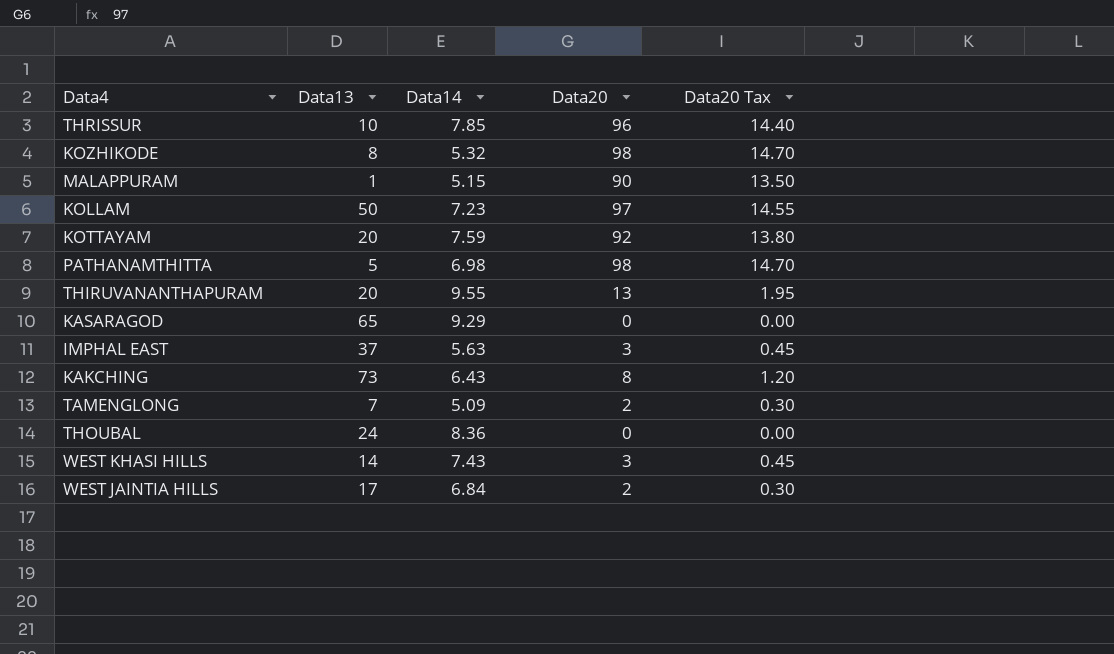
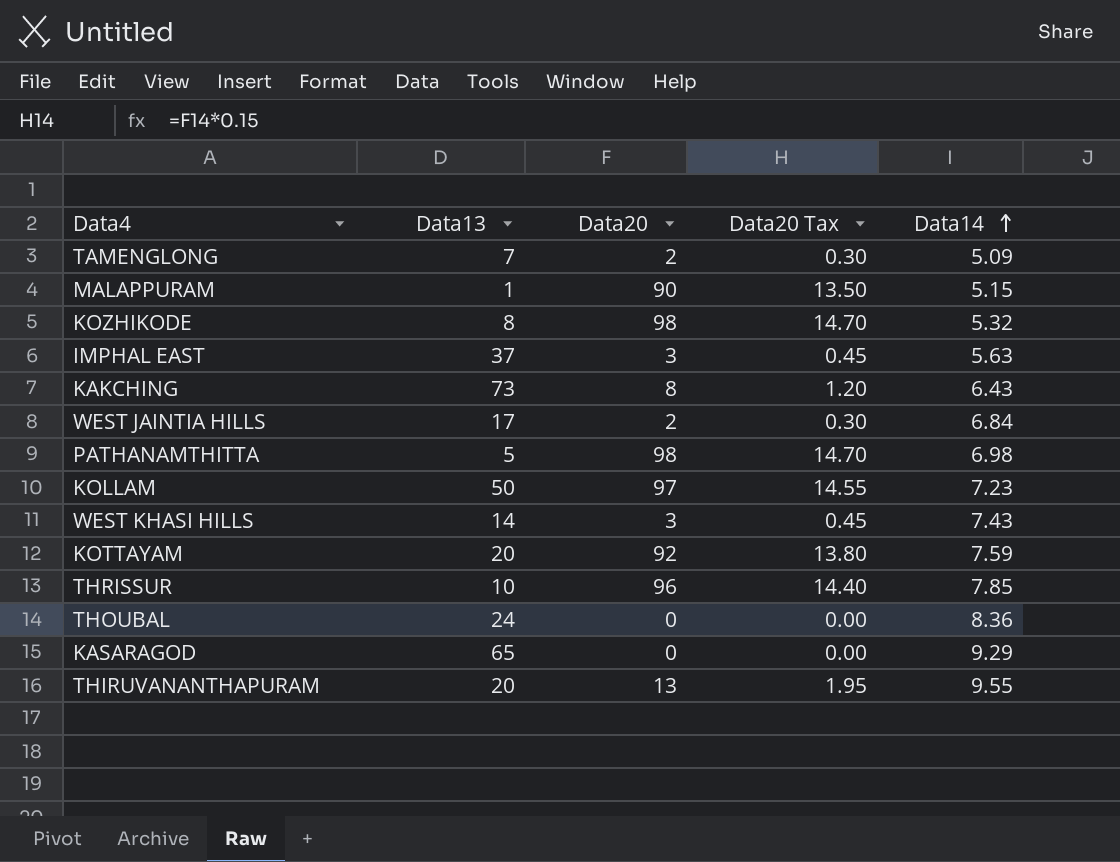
row order: none -> Data14 ascending
column Data14 | position: 3 -> 5

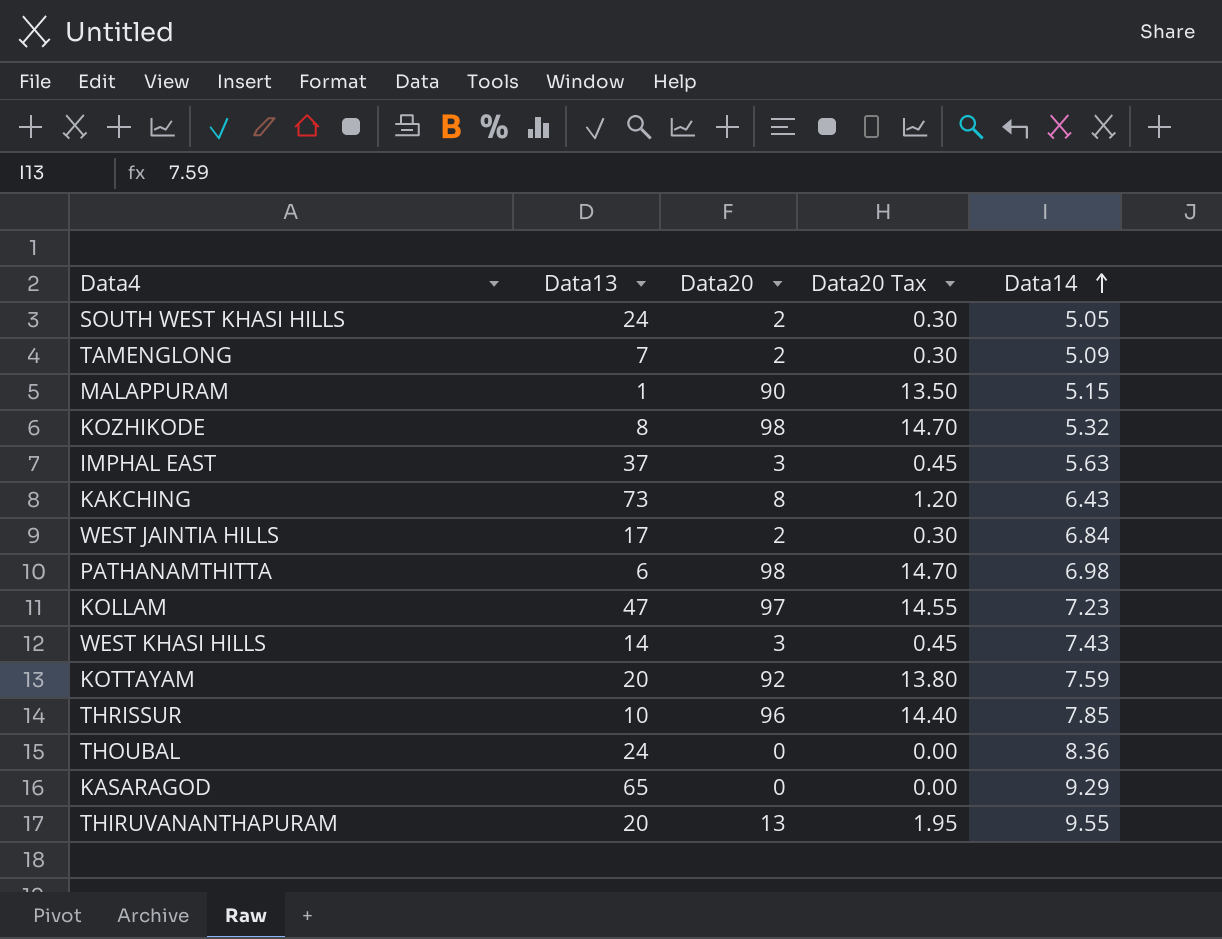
row SOUTH WEST KHASI HILLS: none -> 24 | 2 | 0.30 | 5.05
PATHANAMTHITTA | Data13: 5 -> 6
KOLLAM | Data13: 50 -> 47

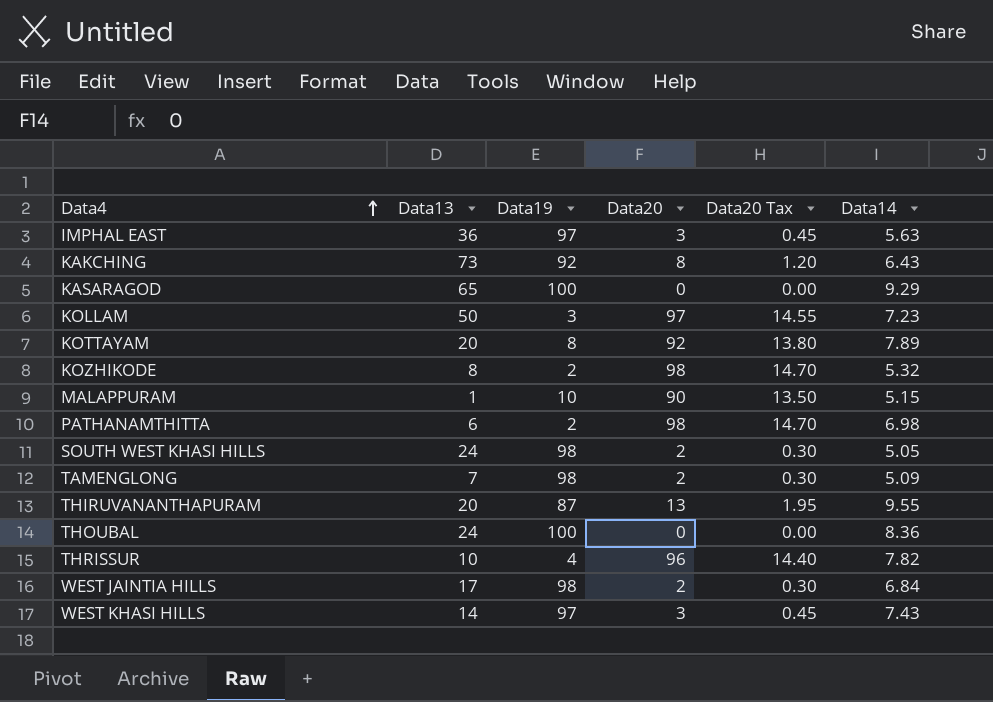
row order: Data14 ascending -> Data4 ascending
column Data19 | position: none -> 3
IMPHAL EAST | Data13: 37 -> 36
KOLLAM | Data13: 47 -> 50
KOTTAYAM | Data14: 7.59 -> 7.89
THRISSUR | Data14: 7.85 -> 7.82

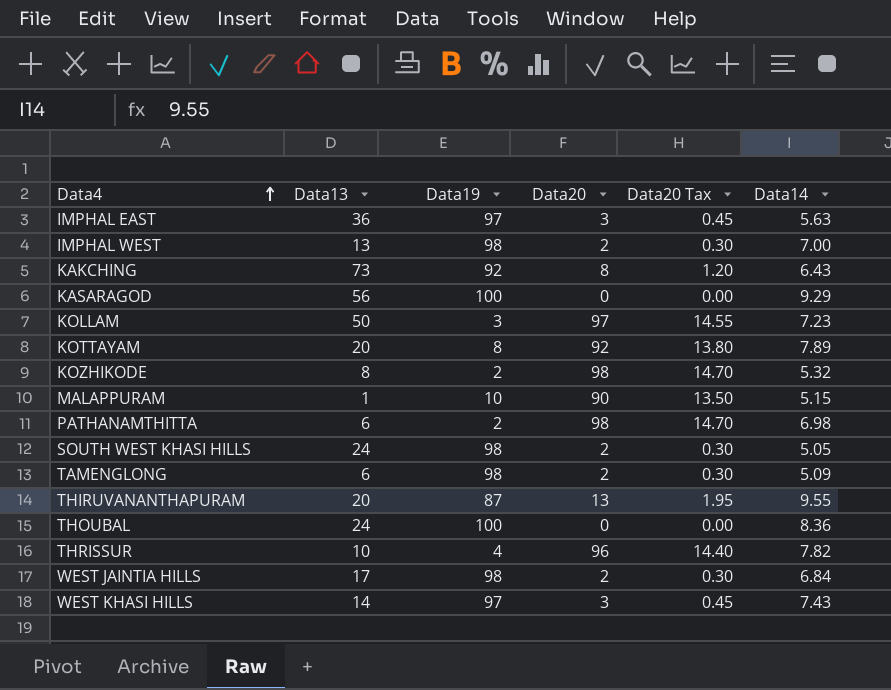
row IMPHAL WEST: none -> 13 | 98 | 2 | 0.30 | 7.00
KASARAGOD | Data13: 65 -> 56
TAMENGLONG | Data13: 7 -> 6

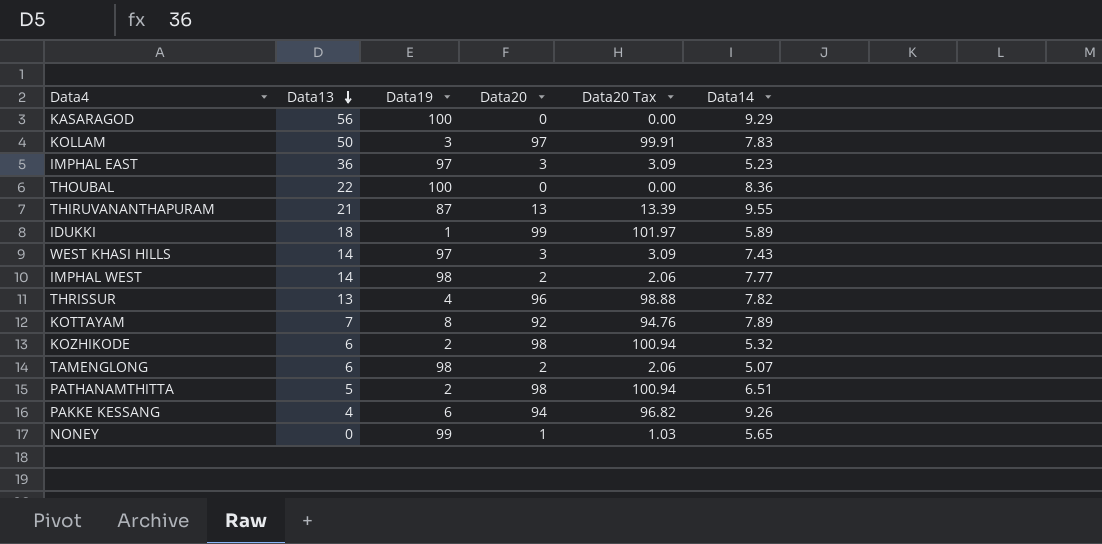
row order: Data4 ascending -> Data13 descending
column Data20 Tax | formula: [Data20] * 0.15 -> [Data20] * 1.03
row KAKCHING: 73 | 92 | 8 | 1.20 | 6.43 -> none
row MALAPPURAM: 1 | 10 | 90 | 13.50 | 5.15 -> none
row SOUTH WEST KHASI HILLS: 24 | 98 | 2 | 0.30 | 5.05 -> none
row WEST JAINTIA HILLS: 17 | 98 | 2 | 0.30 | 6.84 -> none
KOLLAM | Data14: 7.23 -> 7.83
IMPHAL EAST | Data14: 5.63 -> 5.23
THOUBAL | Data13: 24 -> 22
THIRUVANANTHAPURAM | Data13: 20 -> 21
row IDUKKI: none -> 18 | 1 | 99 | 101.97 | 5.89
IMPHAL WEST | Data13: 13 -> 14
IMPHAL WEST | Data14: 7.00 -> 7.77
THRISSUR | Data13: 10 -> 13
KOTTAYAM | Data13: 20 -> 7
KOZHIKODE | Data13: 8 -> 6
TAMENGLONG | Data14: 5.09 -> 5.07
PATHANAMTHITTA | Data13: 6 -> 5
PATHANAMTHITTA | Data14: 6.98 -> 6.51
row PAKKE KESSANG: none -> 4 | 6 | 94 | 96.82 | 9.26
row NONEY: none -> 0 | 99 | 1 | 1.03 | 5.65

